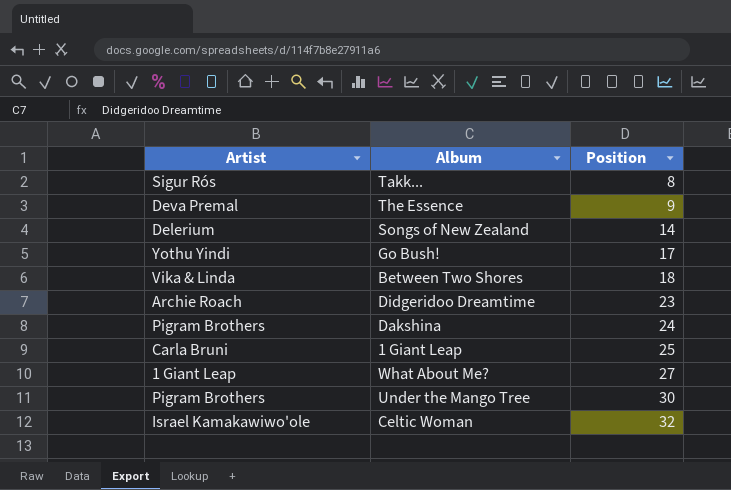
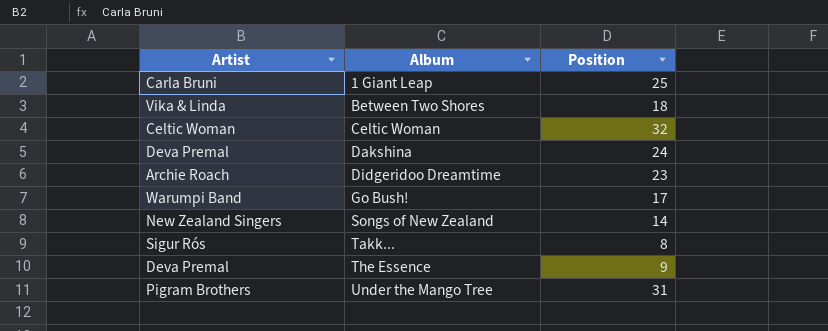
row order: Position ascending -> Album ascending
row What About Me?: 1 Giant Leap | 27 -> none
Celtic Woman | Artist: Israel Kamakawiwo'ole -> Celtic Woman
Dakshina | Artist: Pigram Brothers -> Deva Premal
Go Bush! | Artist: Yothu Yindi -> Warumpi Band
Songs of New Zealand | Artist: Delerium -> New Zealand Singers
Under the Mango Tree | Position: 30 -> 31

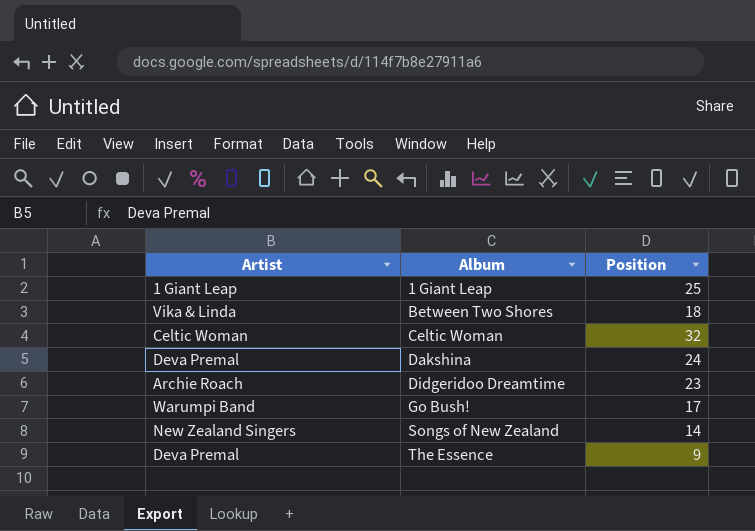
row Takk...: Sigur Rós | 8 -> none
row Under the Mango Tree: Pigram Brothers | 31 -> none
1 Giant Leap | Artist: Carla Bruni -> 1 Giant Leap

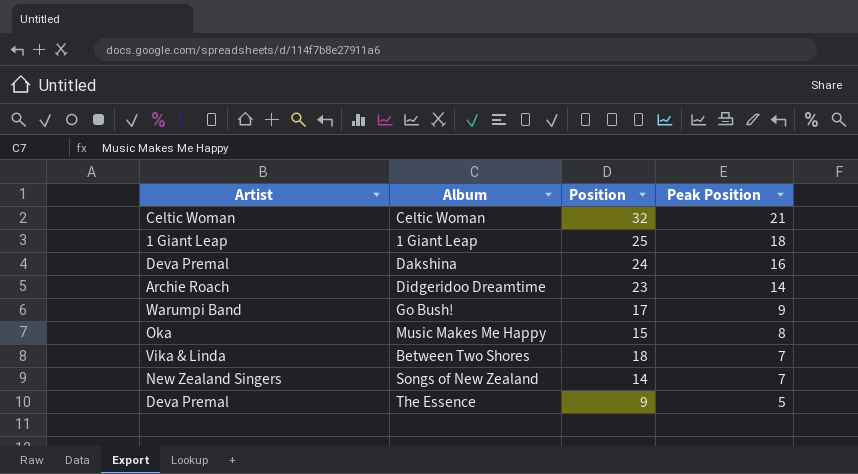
row order: Album ascending -> Peak Position descending
column Peak Position | position: none -> 4
row Music Makes Me Happy: none -> Oka | 15 | 8

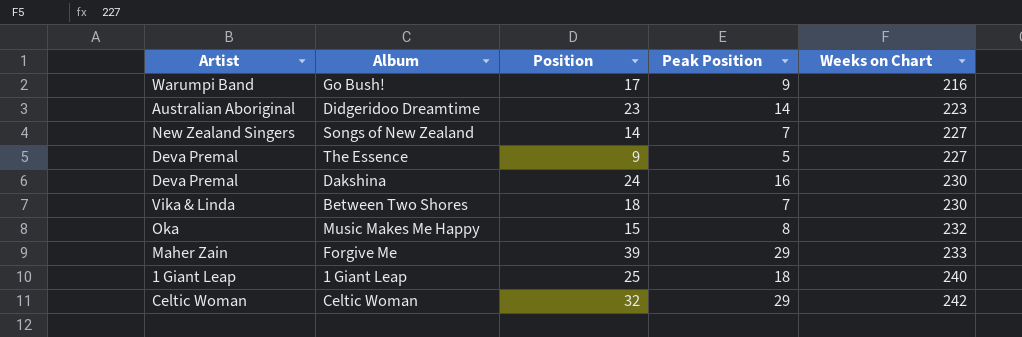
row order: Peak Position descending -> Weeks on Chart ascending
column Weeks on Chart | position: none -> 5
Didgeridoo Dreamtime | Artist: Archie Roach -> Australian Aboriginal
row Forgive Me: none -> Maher Zain | 39 | 29 | 233
Celtic Woman | Peak Position: 21 -> 29

